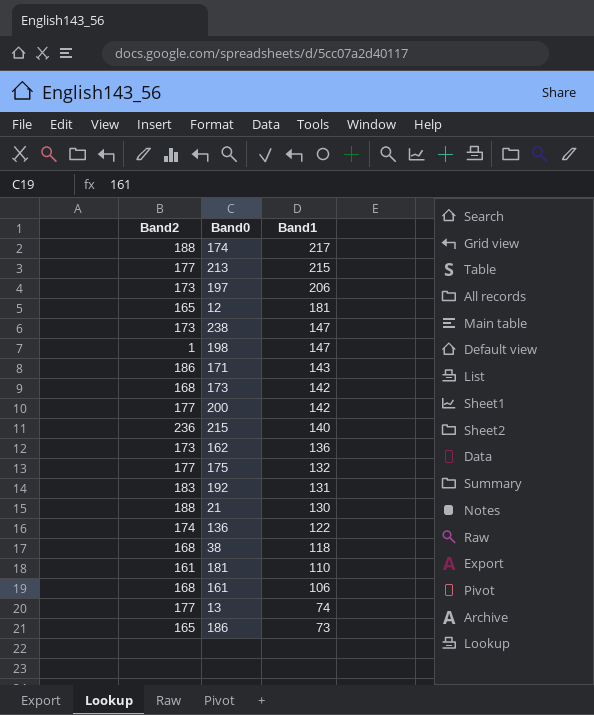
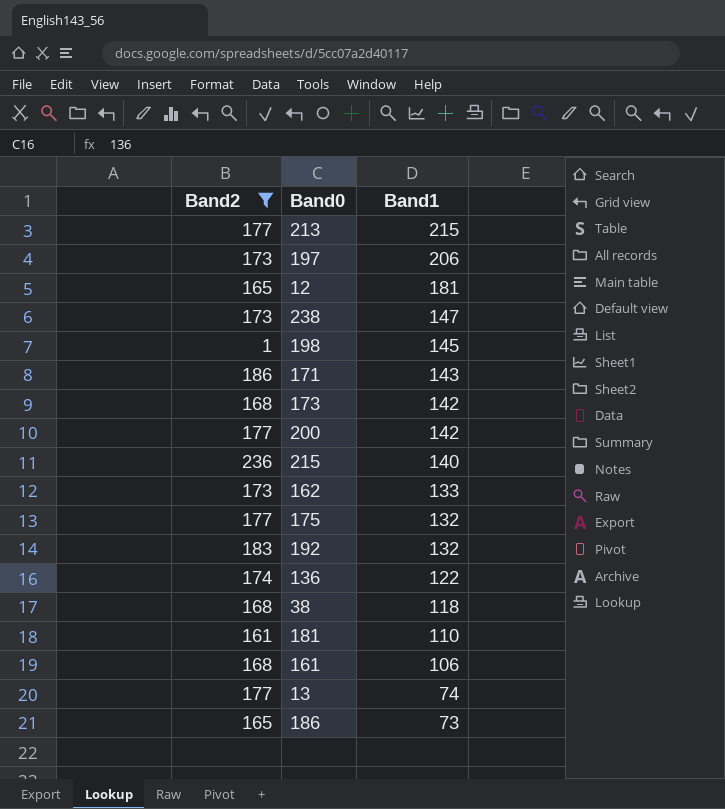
filter: none -> Band2 != 188
198 | Band1: 147 -> 145
162 | Band1: 136 -> 133
192 | Band1: 131 -> 132

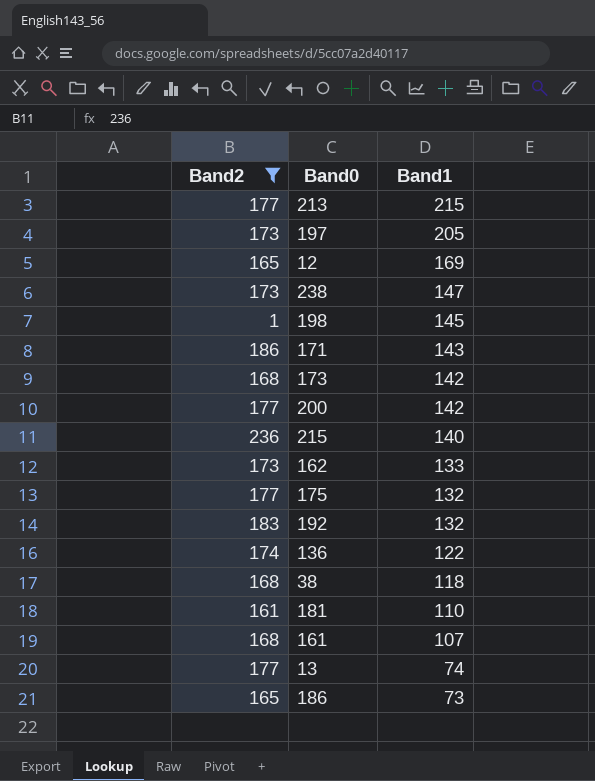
197 | Band1: 206 -> 205
12 | Band1: 181 -> 169
161 | Band1: 106 -> 107

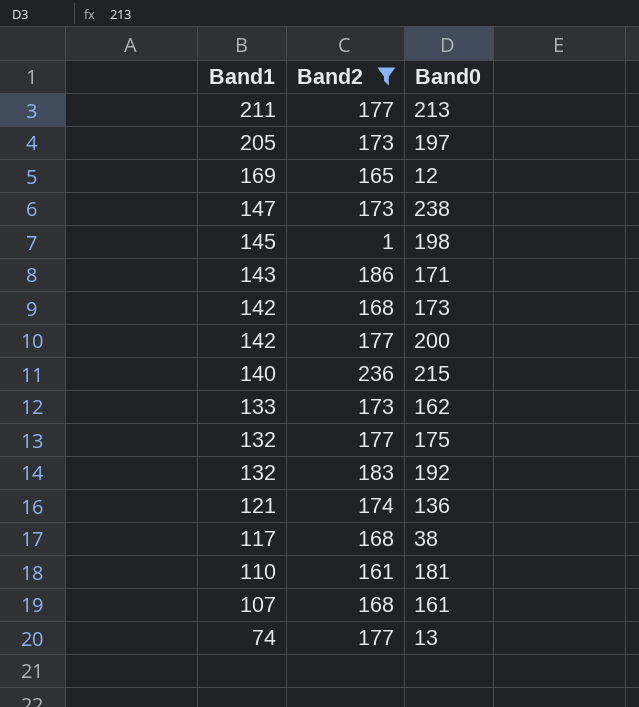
column Band1 | position: 3 -> 1
row 186: 165 | 73 -> none
213 | Band1: 215 -> 211
136 | Band1: 122 -> 121
38 | Band1: 118 -> 117

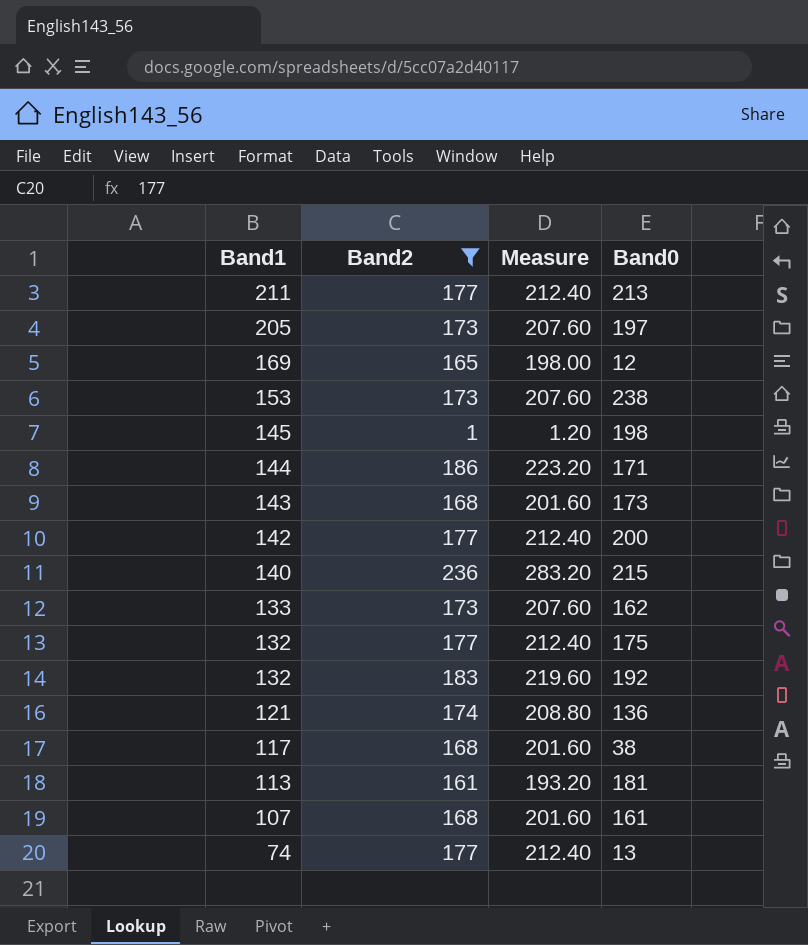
column Measure | formula: none -> [Band2] * 1.2
238 | Band1: 147 -> 153
171 | Band1: 143 -> 144
173 | Band1: 142 -> 143
181 | Band1: 110 -> 113

